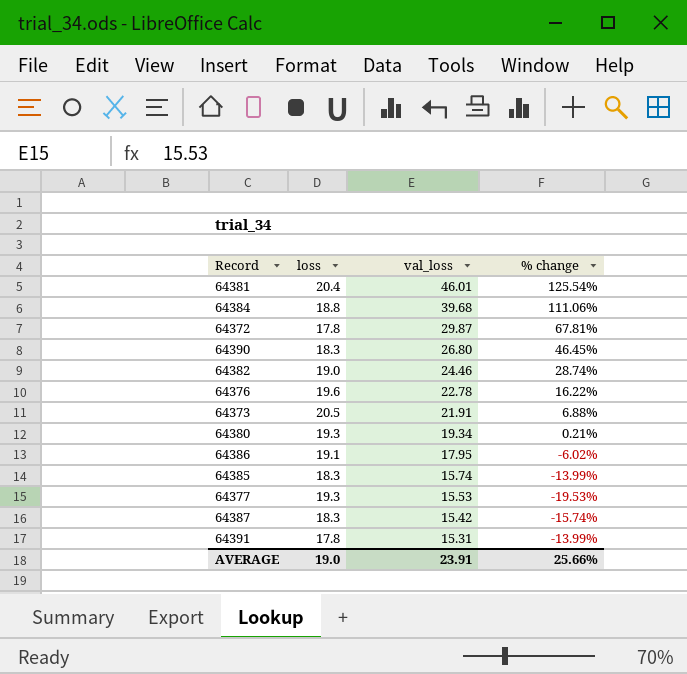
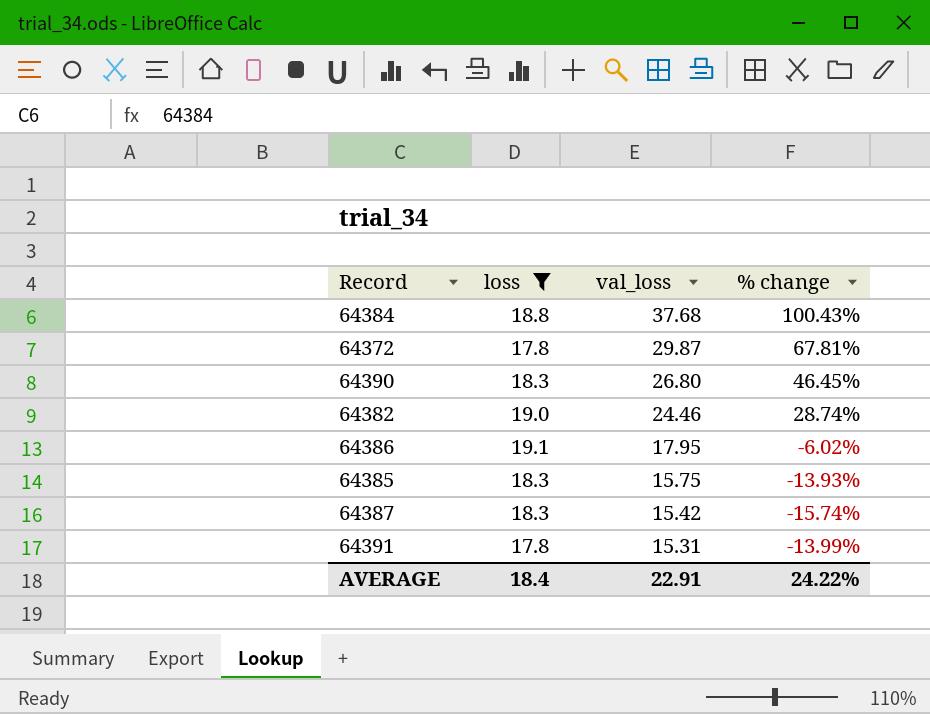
filter: none -> loss <= 19.1
64384 | val_loss: 39.68 -> 37.68
64384 | % change: 111.06% -> 100.43%
64385 | val_loss: 15.74 -> 15.75
64385 | % change: -13.99% -> -13.93%
AVERAGE | loss: 19.0 -> 18.4
AVERAGE | val_loss: 23.91 -> 22.91
AVERAGE | % change: 25.66% -> 24.22%

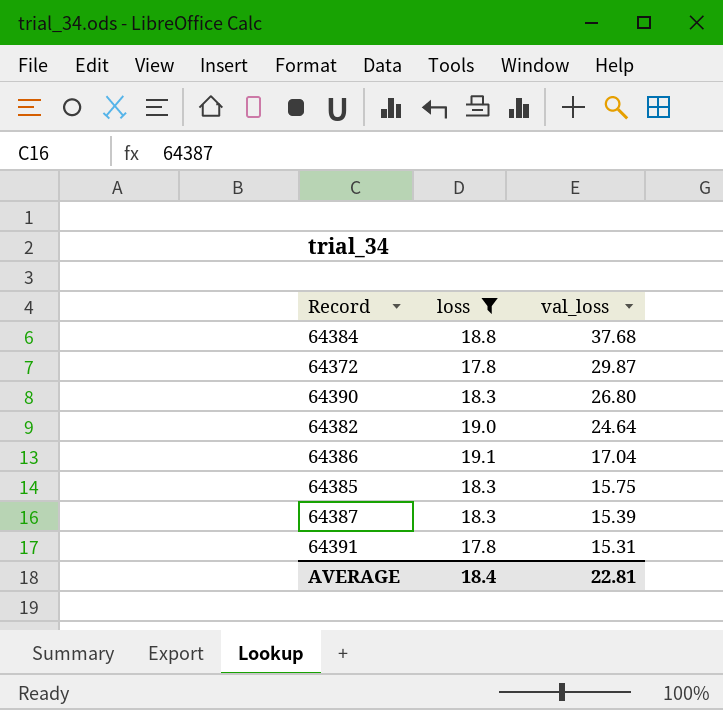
column % change | formula: ([val_loss] - [loss]) / [loss] -> none
64382 | val_loss: 24.46 -> 24.64
64386 | val_loss: 17.95 -> 17.04
64387 | val_loss: 15.42 -> 15.39
AVERAGE | val_loss: 22.91 -> 22.81

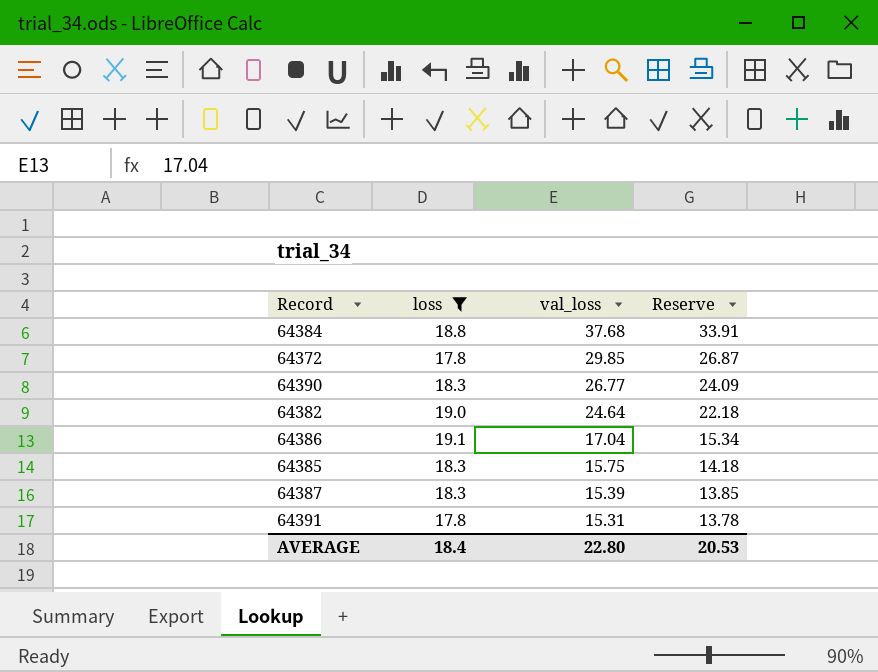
column Reserve | formula: none -> [val_loss] * 0.9
64372 | val_loss: 29.87 -> 29.85
64390 | val_loss: 26.80 -> 26.77
AVERAGE | val_loss: 22.81 -> 22.80

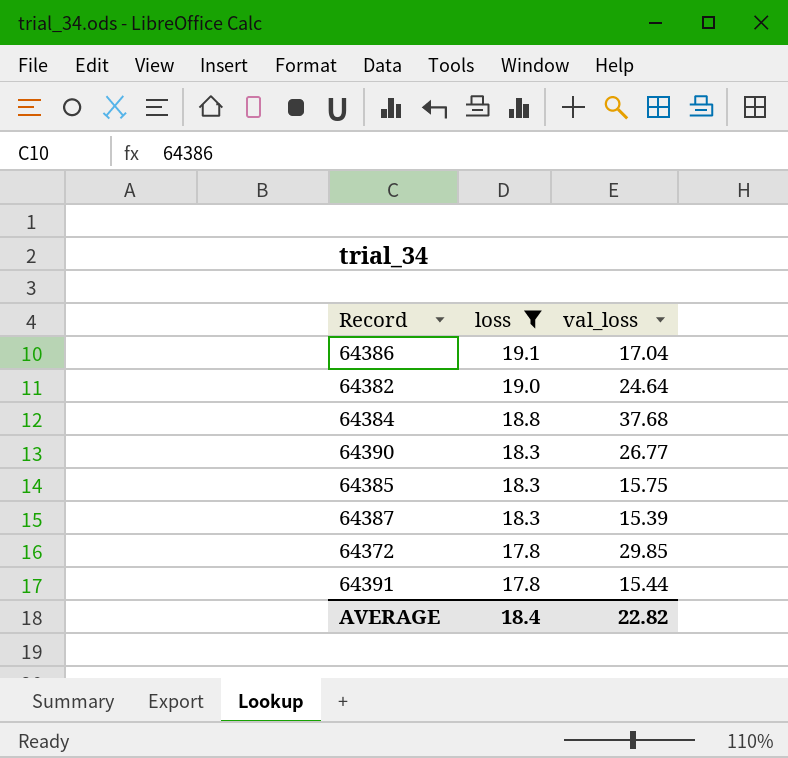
row order: val_loss descending -> loss descending
column Reserve | formula: [val_loss] * 0.9 -> none
64391 | val_loss: 15.31 -> 15.44
AVERAGE | val_loss: 22.80 -> 22.82

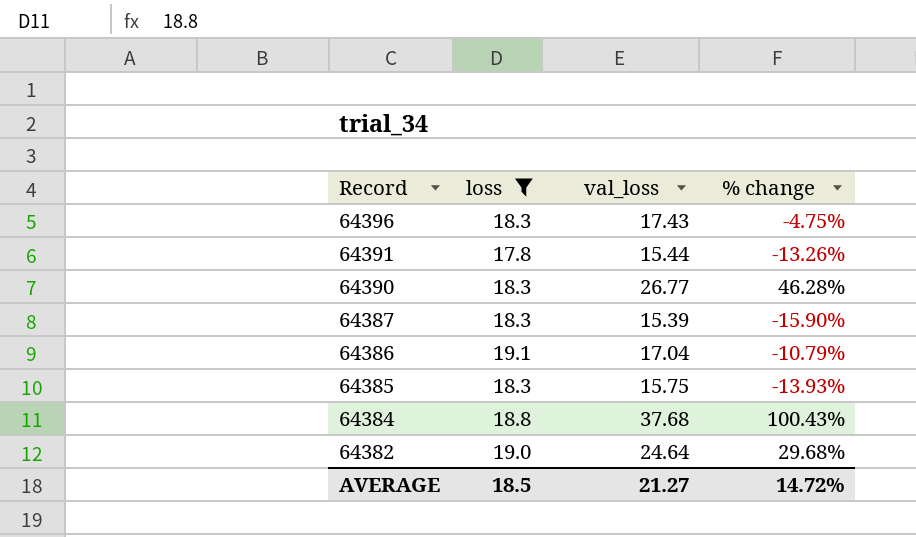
row order: loss descending -> Record descending
column % change | formula: none -> ([val_loss] - [loss]) / [loss]
row 64372: 17.8 | 29.85 -> none
row 64396: none -> 18.3 | 17.43 | -4.75%
AVERAGE | loss: 18.4 -> 18.5
AVERAGE | val_loss: 22.82 -> 21.27

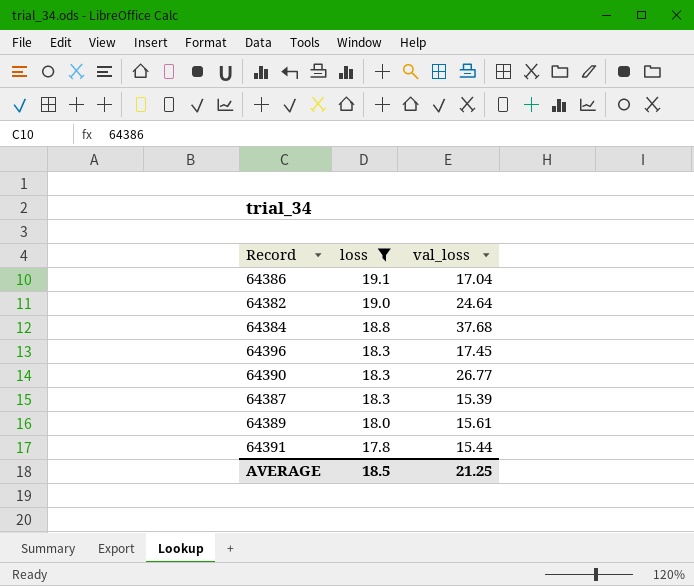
row order: Record descending -> loss descending
column % change | formula: ([val_loss] - [loss]) / [loss] -> none
row 64385: 18.3 | 15.75 | -13.93% -> none
64396 | val_loss: 17.43 -> 17.45
row 64389: none -> 18.0 | 15.61
AVERAGE | val_loss: 21.27 -> 21.25

